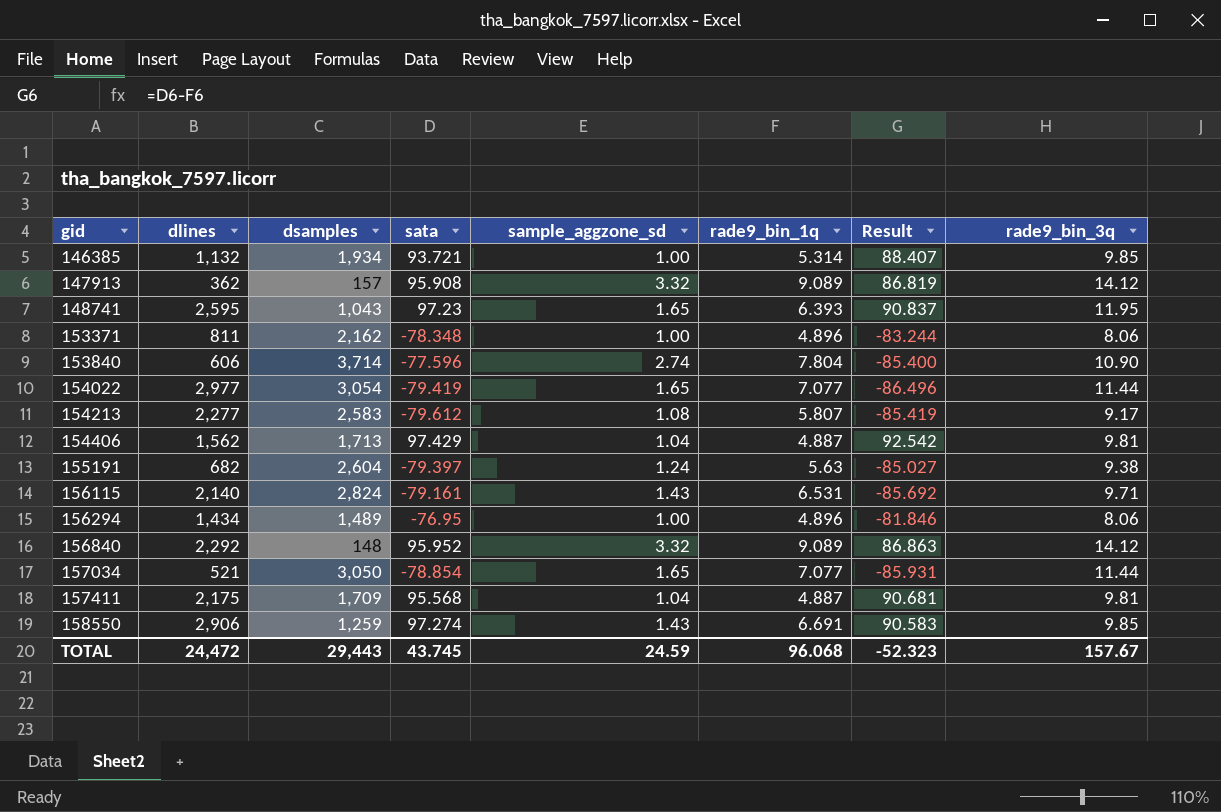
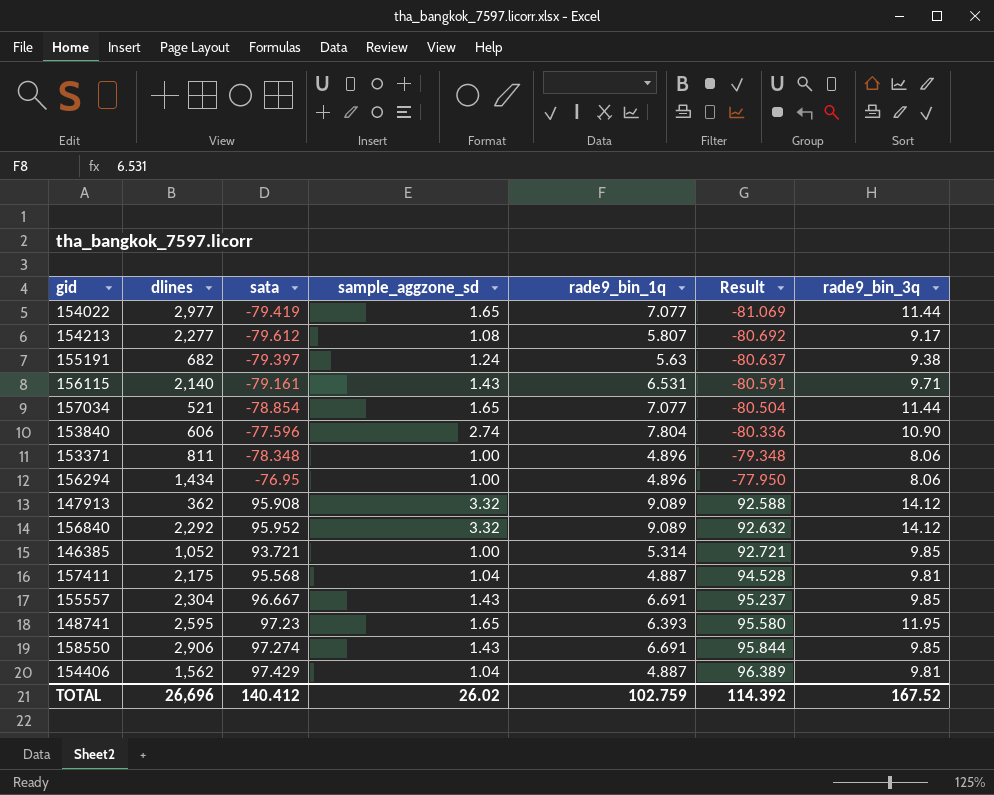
row order: gid ascending -> Result ascending
column dsamples | position: 3 -> none
column Result | formula: [sata] - [rade9_bin_1q] -> [sata] - [sample_aggzone_sd]
146385 | dlines: 1,132 -> 1,052
row 155557: none -> 2,304 | 96.667 | 1.43 | 6.691 | 95.237 | 9.85
TOTAL | dlines: 24,472 -> 26,696
TOTAL | sata: 43.745 -> 140.412
TOTAL | sample_aggzone_sd: 24.59 -> 26.02
TOTAL | rade9_bin_1q: 96.068 -> 102.759
TOTAL | Result: -52.323 -> 114.392
TOTAL | rade9_bin_3q: 157.67 -> 167.52

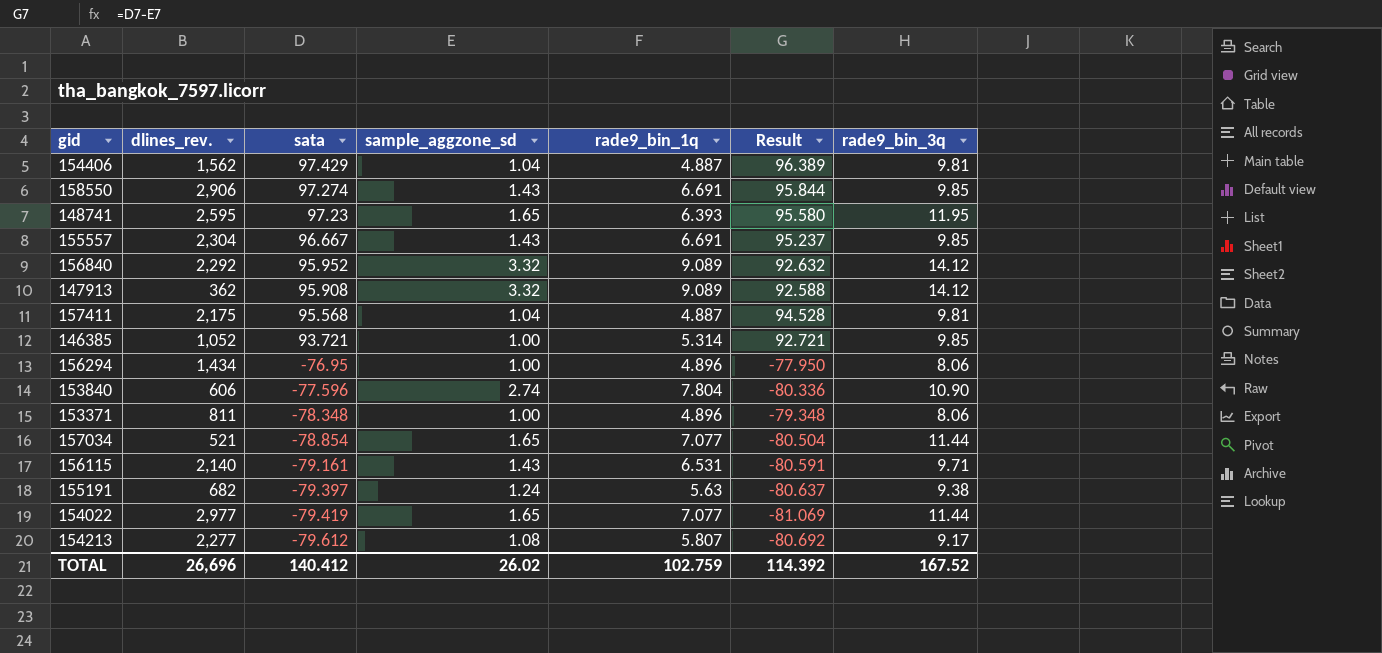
row order: Result ascending -> sata descending
column name: dlines -> dlines_rev.

